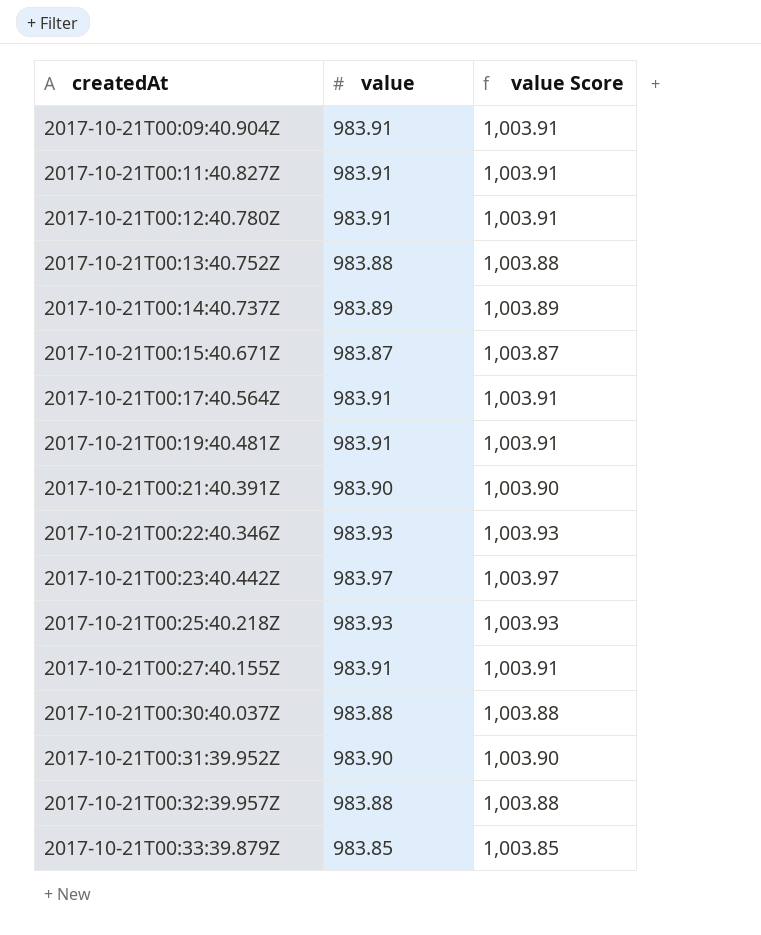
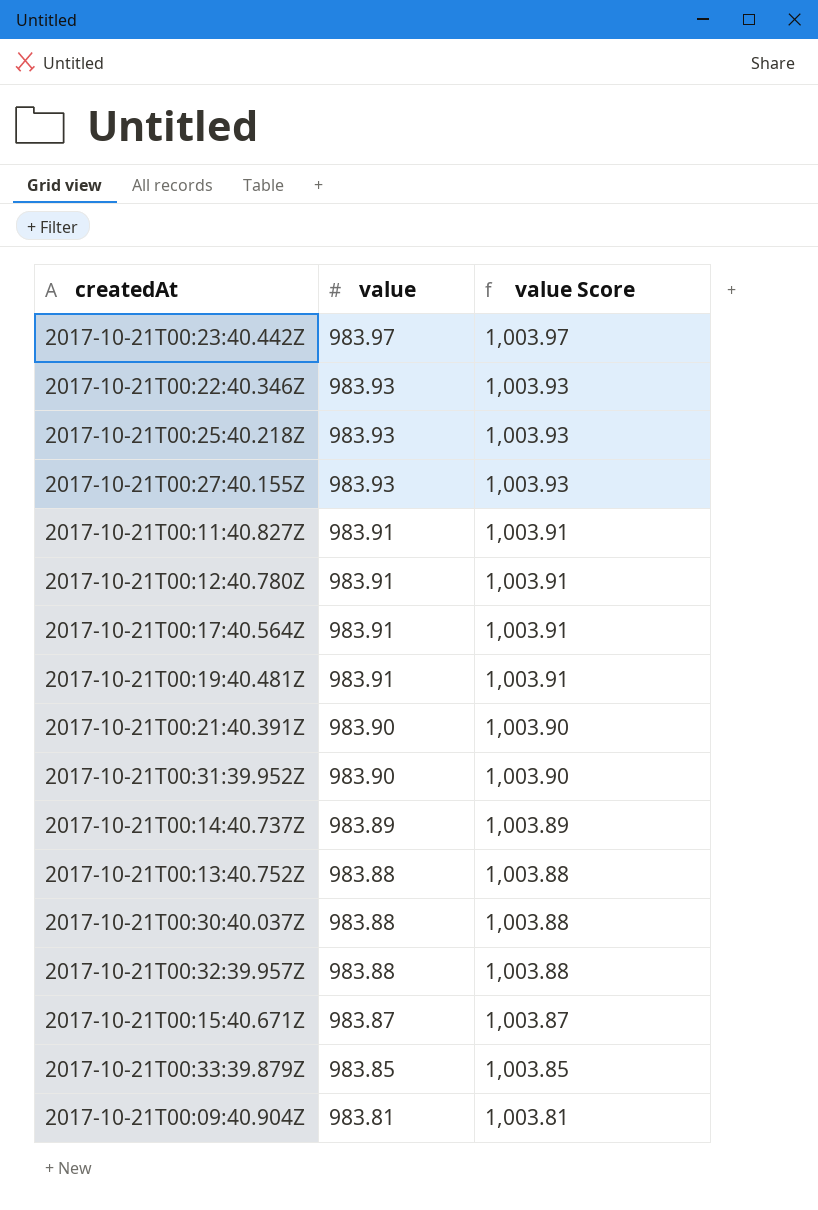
row order: createdAt ascending -> value descending
2017-10-21T00:27:40.155Z | value: 983.91 -> 983.93
2017-10-21T00:27:40.155Z | value Score: 1,003.91 -> 1,003.93
2017-10-21T00:09:40.904Z | value: 983.91 -> 983.81
2017-10-21T00:09:40.904Z | value Score: 1,003.91 -> 1,003.81

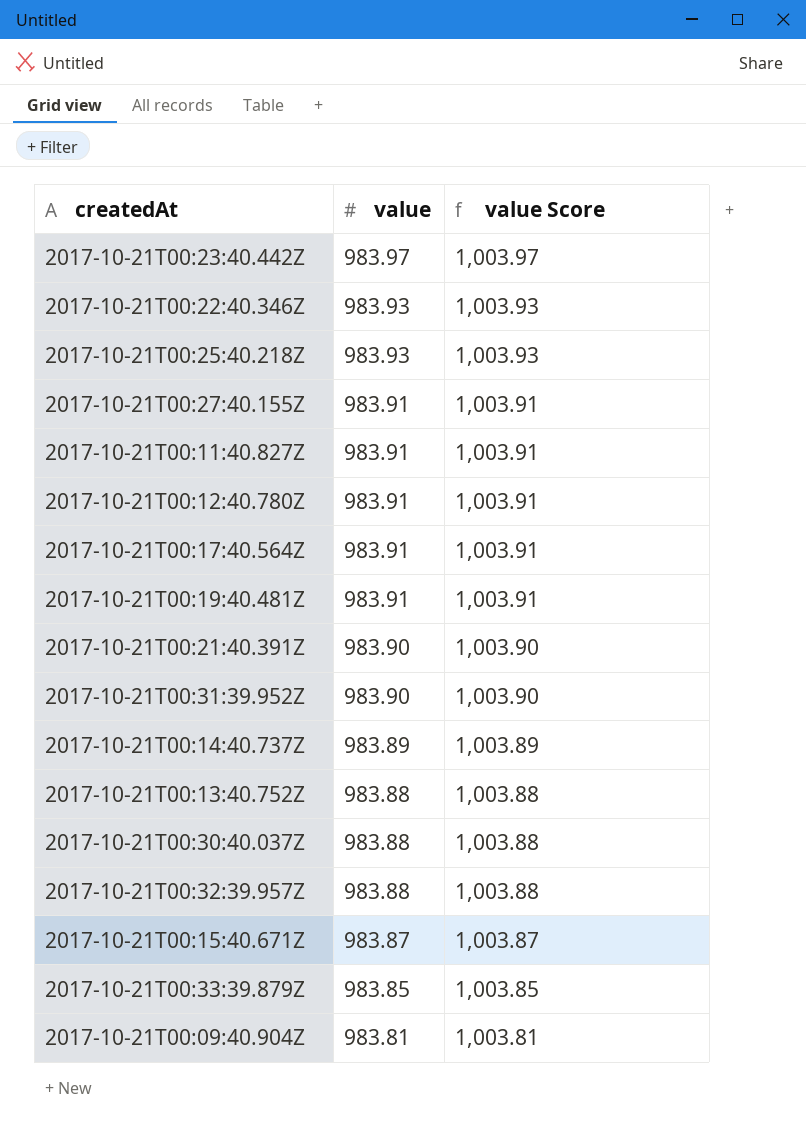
2017-10-21T00:27:40.155Z | value: 983.93 -> 983.91
2017-10-21T00:27:40.155Z | value Score: 1,003.93 -> 1,003.91

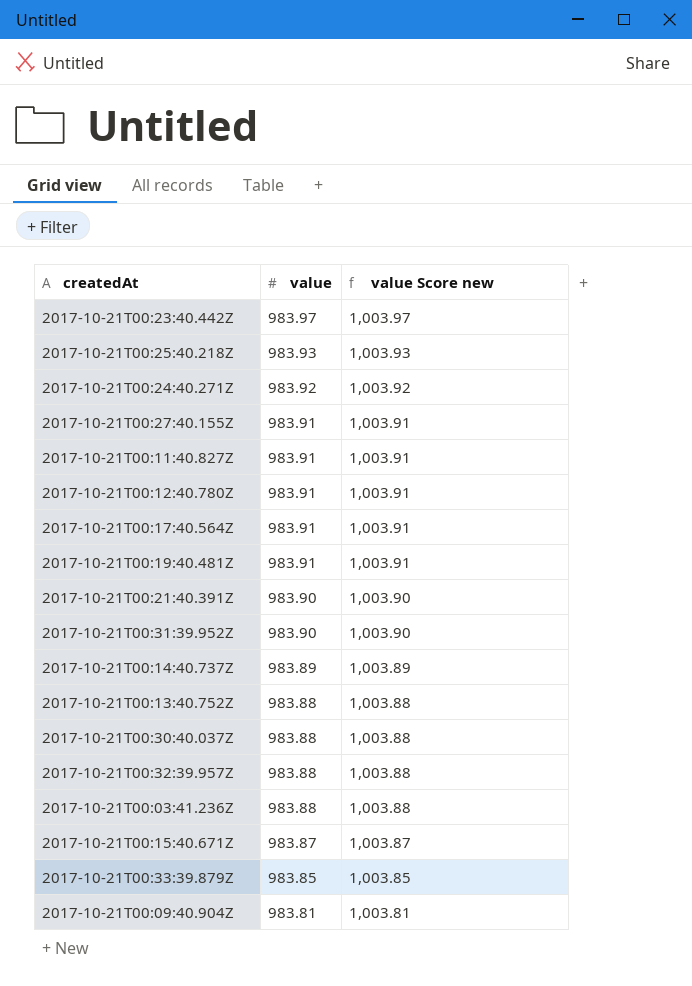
column name: value Score -> value Score new
row 2017-10-21T00:22:40.346Z: 983.93 | 1,003.93 -> none
row 2017-10-21T00:24:40.271Z: none -> 983.92 | 1,003.92
row 2017-10-21T00:03:41.236Z: none -> 983.88 | 1,003.88

